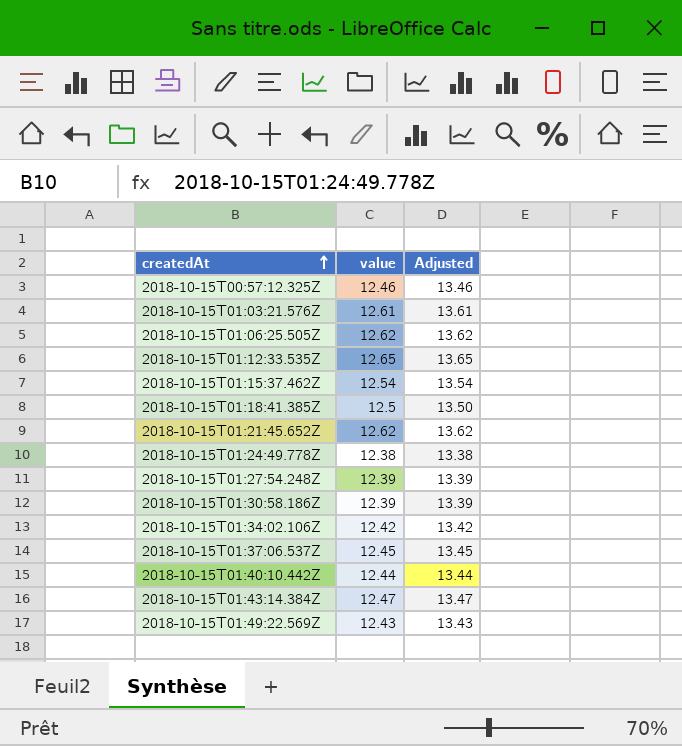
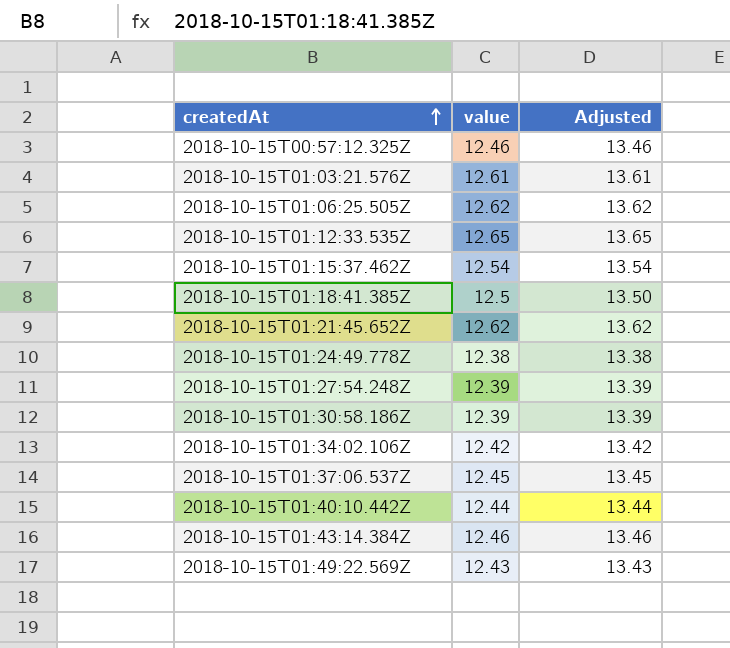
2018-10-15T01:43:14.384Z | value: 12.47 -> 12.46
2018-10-15T01:43:14.384Z | Adjusted: 13.47 -> 13.46

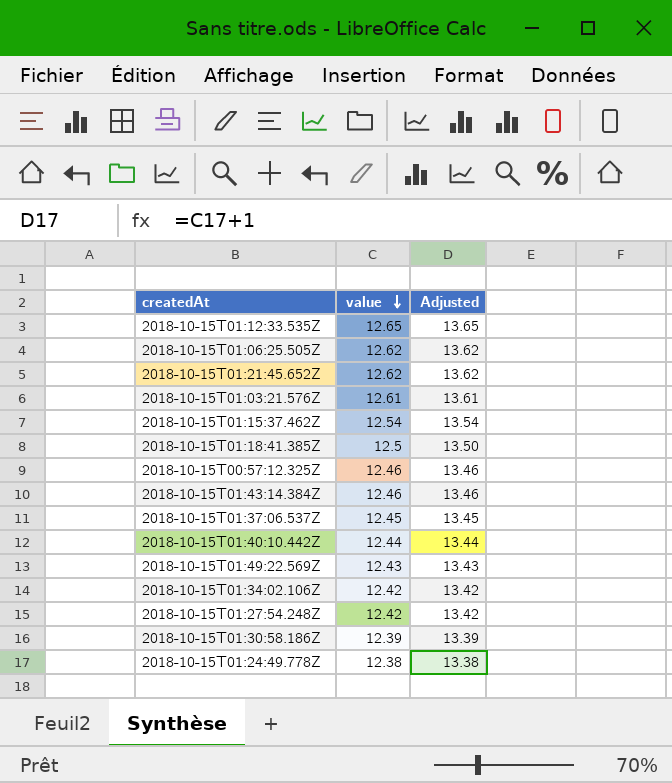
row order: createdAt ascending -> value descending
2018-10-15T01:27:54.248Z | value: 12.39 -> 12.42
2018-10-15T01:27:54.248Z | Adjusted: 13.39 -> 13.42

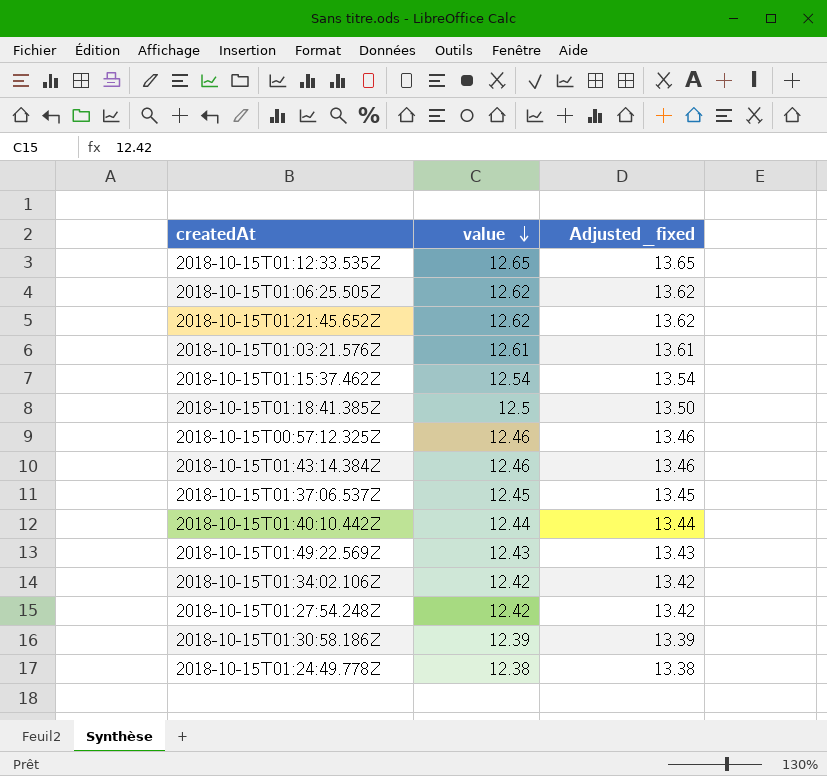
column name: Adjusted -> Adjusted_fixed

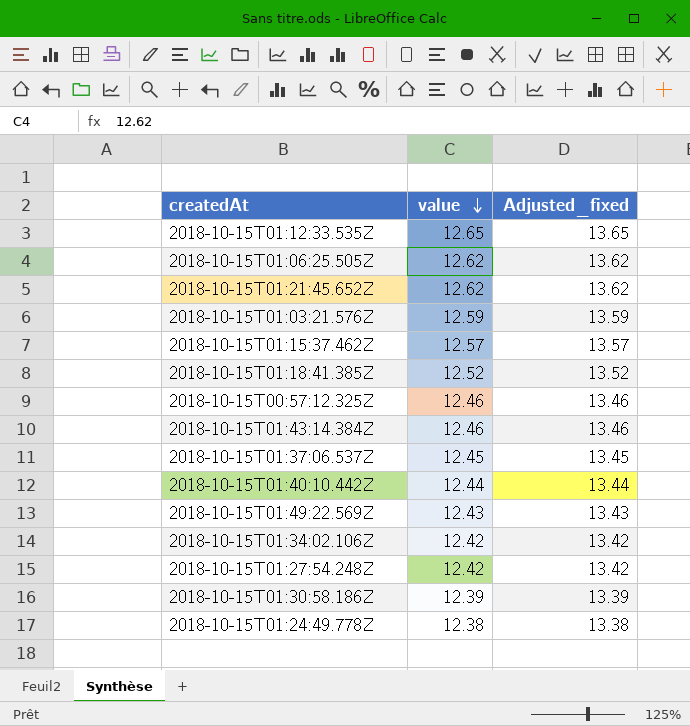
2018-10-15T01:03:21.576Z | value: 12.61 -> 12.59
2018-10-15T01:03:21.576Z | Adjusted_fixed: 13.61 -> 13.59
2018-10-15T01:15:37.462Z | value: 12.54 -> 12.57
2018-10-15T01:15:37.462Z | Adjusted_fixed: 13.54 -> 13.57
2018-10-15T01:18:41.385Z | value: 12.5 -> 12.52
2018-10-15T01:18:41.385Z | Adjusted_fixed: 13.50 -> 13.52

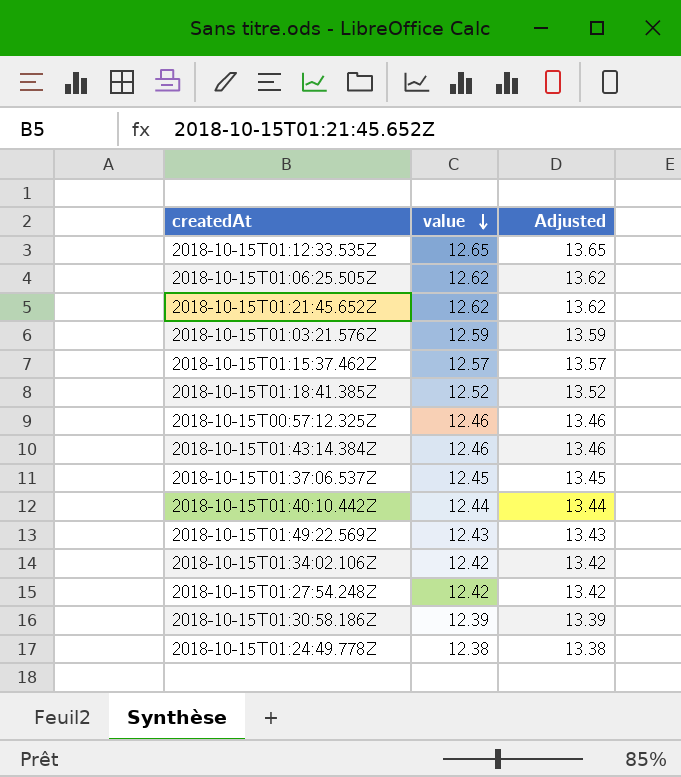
column name: Adjusted_fixed -> Adjusted

